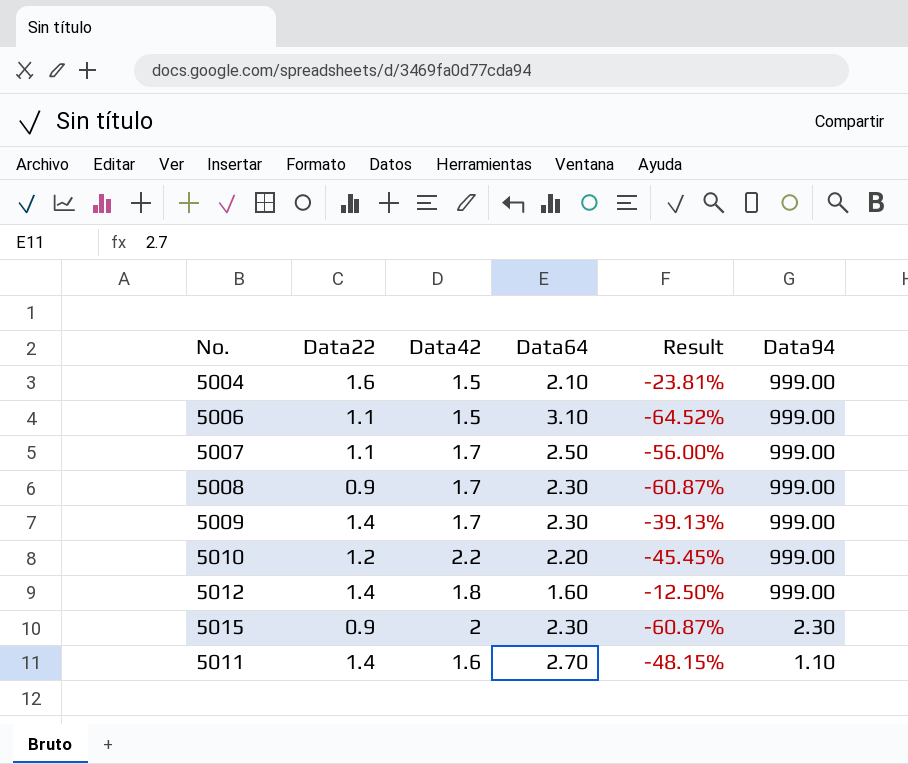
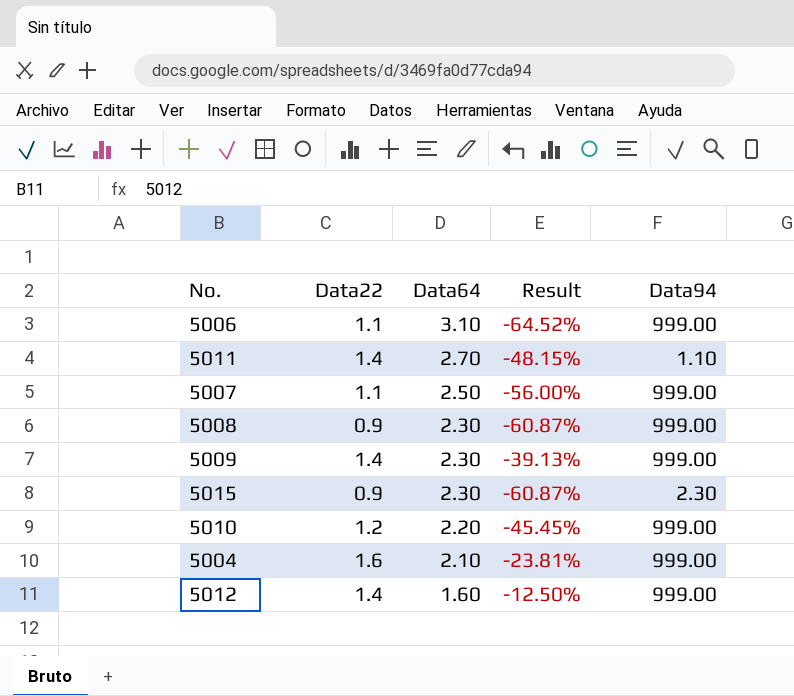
row order: Data94 descending -> Data64 descending
column Data42 | position: 3 -> none

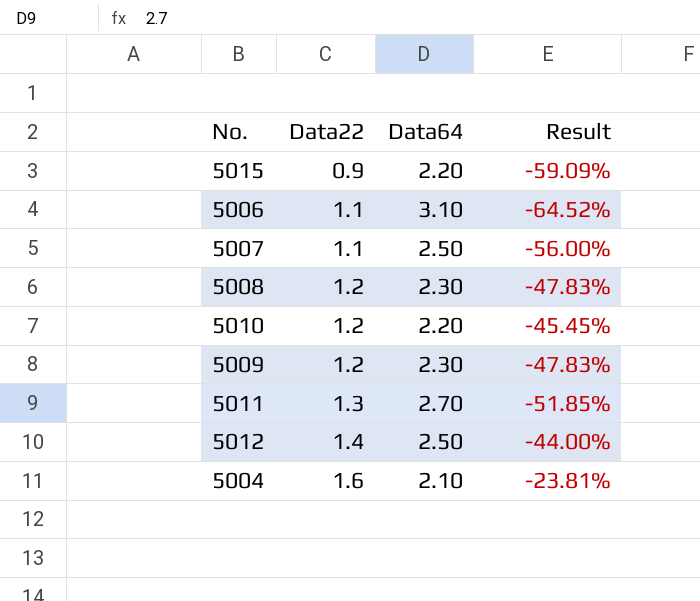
row order: Data64 descending -> Data22 ascending
column Data94 | position: 5 -> none
5015 | Data64: 2.30 -> 2.20
5015 | Result: -60.87% -> -59.09%
5008 | Data22: 0.9 -> 1.2
5008 | Result: -60.87% -> -47.83%
5009 | Data22: 1.4 -> 1.2
5009 | Result: -39.13% -> -47.83%
5011 | Data22: 1.4 -> 1.3
5011 | Result: -48.15% -> -51.85%
5012 | Data64: 1.60 -> 2.50
5012 | Result: -12.50% -> -44.00%

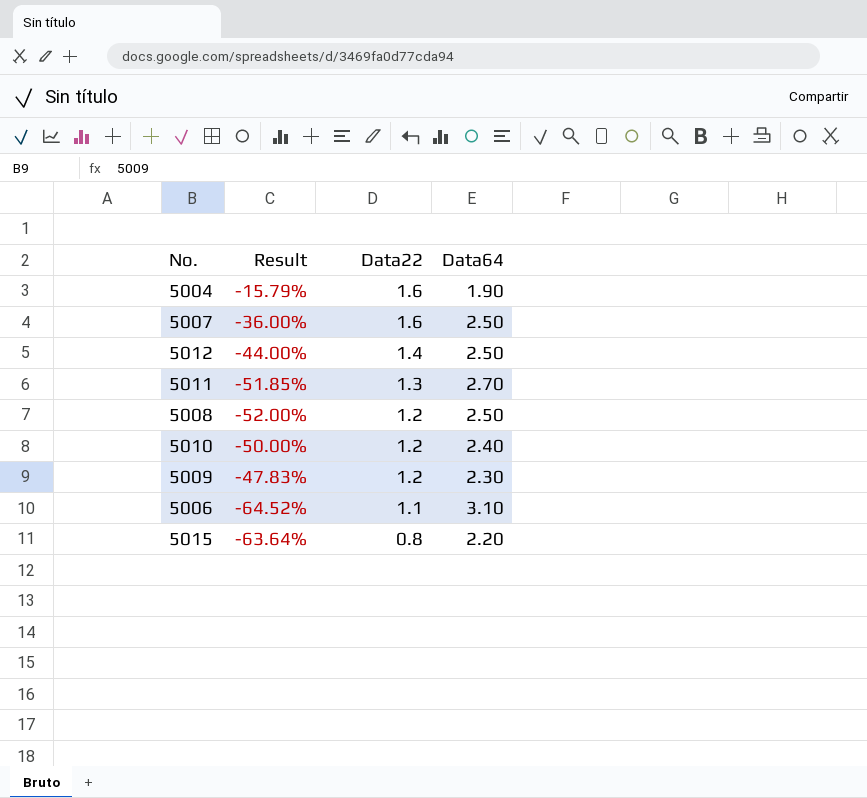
row order: Data22 ascending -> Data22 descending
column Result | position: 4 -> 2
5004 | Result: -23.81% -> -15.79%
5004 | Data64: 2.10 -> 1.90
5007 | Result: -56.00% -> -36.00%
5007 | Data22: 1.1 -> 1.6
5008 | Result: -47.83% -> -52.00%
5008 | Data64: 2.30 -> 2.50
5010 | Result: -45.45% -> -50.00%
5010 | Data64: 2.20 -> 2.40
5015 | Result: -59.09% -> -63.64%
5015 | Data22: 0.9 -> 0.8

